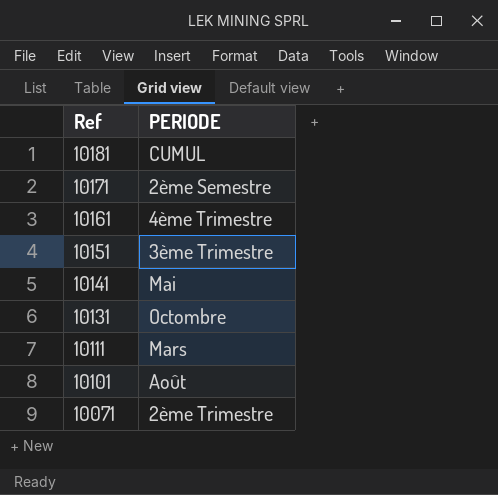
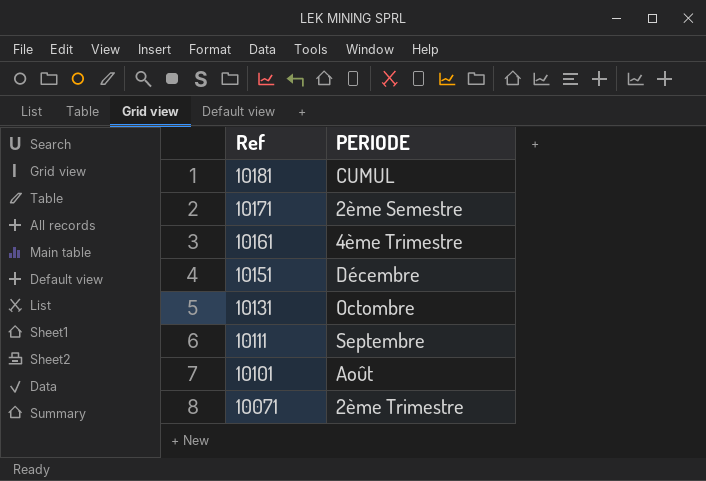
row 10141: Mai -> none
10151 | PERIODE: 3ème Trimestre -> Décembre
10111 | PERIODE: Mars -> Septembre

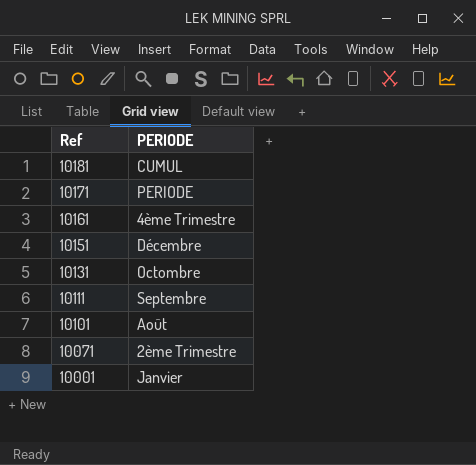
10171 | PERIODE: 2ème Semestre -> PERIODE
row 10001: none -> Janvier

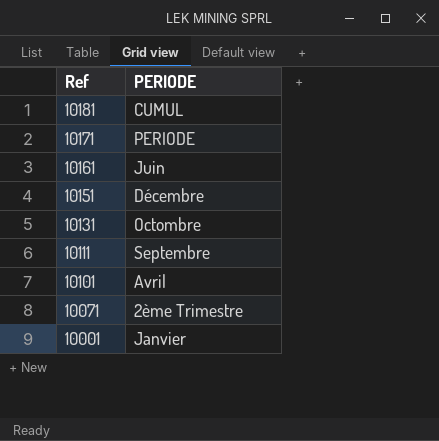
10161 | PERIODE: 4ème Trimestre -> Juin
10101 | PERIODE: Août -> Avril

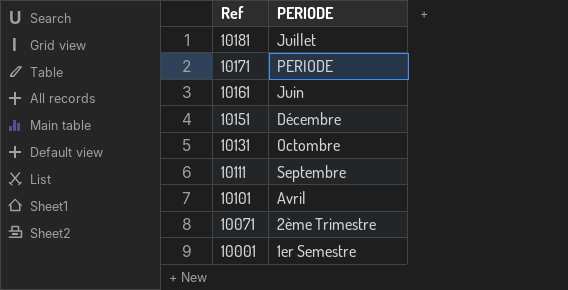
10181 | PERIODE: CUMUL -> Juillet
10001 | PERIODE: Janvier -> 1er Semestre

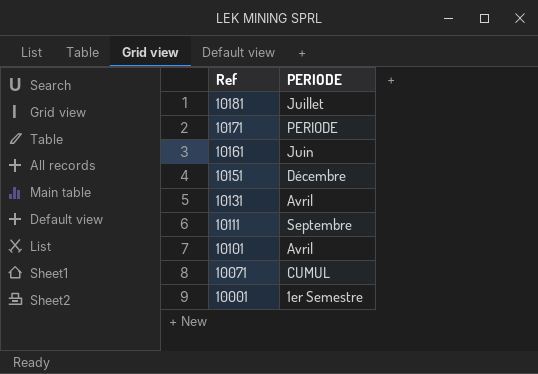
10131 | PERIODE: Octombre -> Avril
10071 | PERIODE: 2ème Trimestre -> CUMUL

